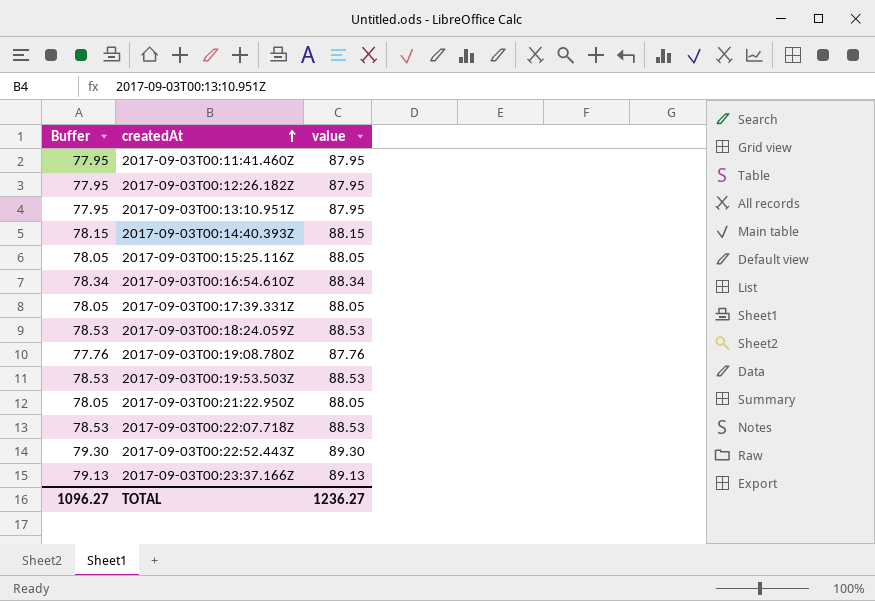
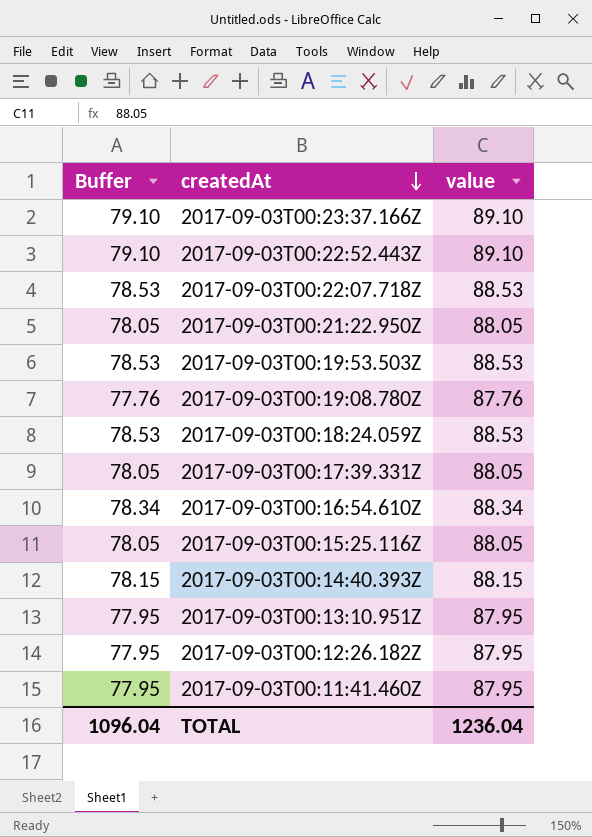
row order: createdAt ascending -> createdAt descending
2017-09-03T00:23:37.166Z | Buffer: 79.13 -> 79.10
2017-09-03T00:23:37.166Z | value: 89.13 -> 89.10
2017-09-03T00:22:52.443Z | Buffer: 79.30 -> 79.10
2017-09-03T00:22:52.443Z | value: 89.30 -> 89.10
TOTAL | Buffer: 1096.27 -> 1096.04
TOTAL | value: 1236.27 -> 1236.04

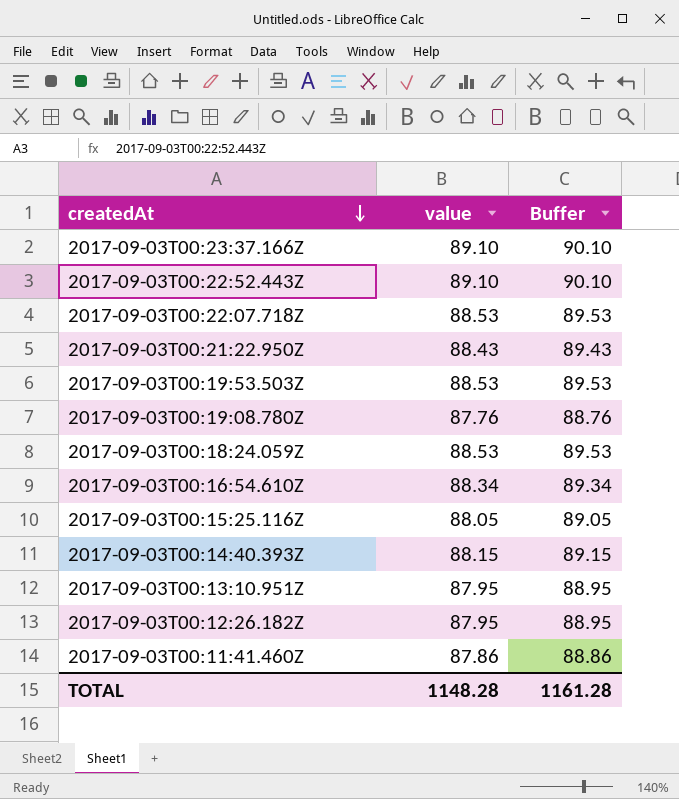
column Buffer | formula: [value] - 10 -> [value] + 1
column Buffer | position: 1 -> 3
row 2017-09-03T00:17:39.331Z: 78.05 | 88.05 -> none
2017-09-03T00:21:22.950Z | value: 88.05 -> 88.43
2017-09-03T00:11:41.460Z | value: 87.95 -> 87.86
TOTAL | value: 1236.04 -> 1148.28
TOTAL | Buffer: 1096.04 -> 1161.28

